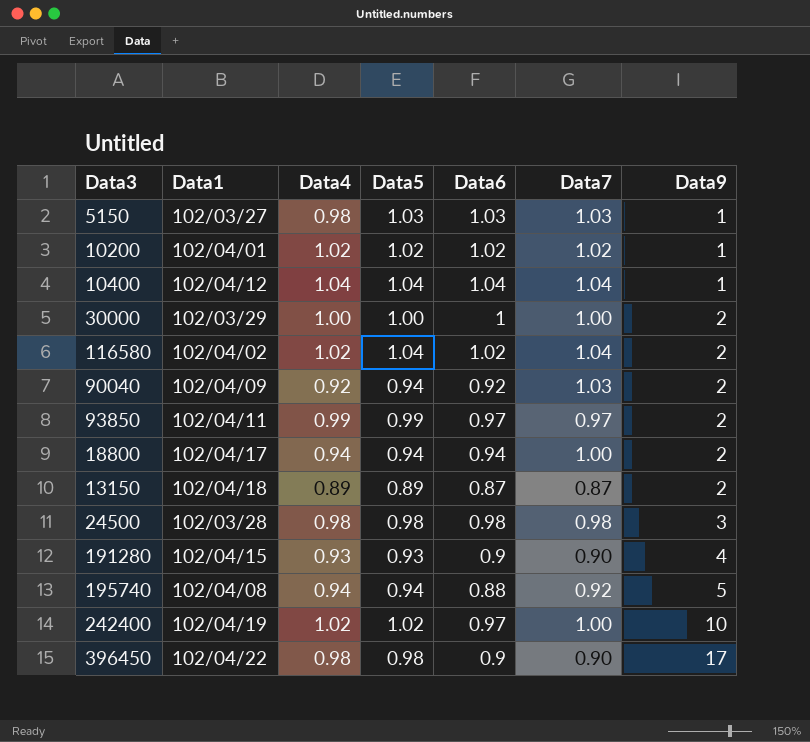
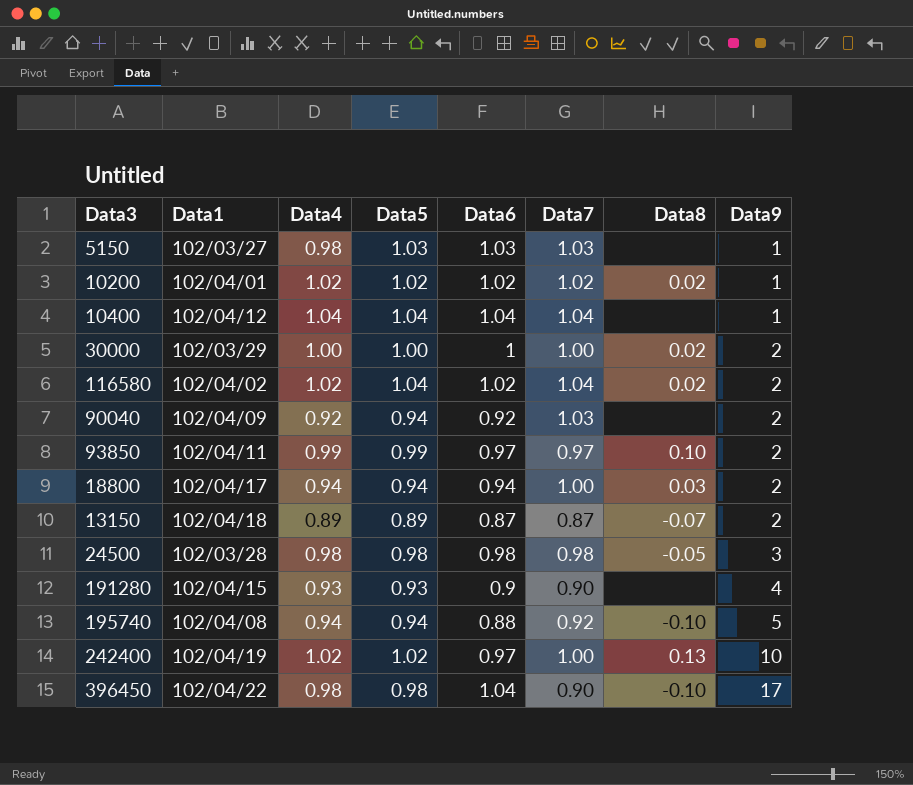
column Data8 | position: none -> 7
396450 | Data6: 0.9 -> 1.04

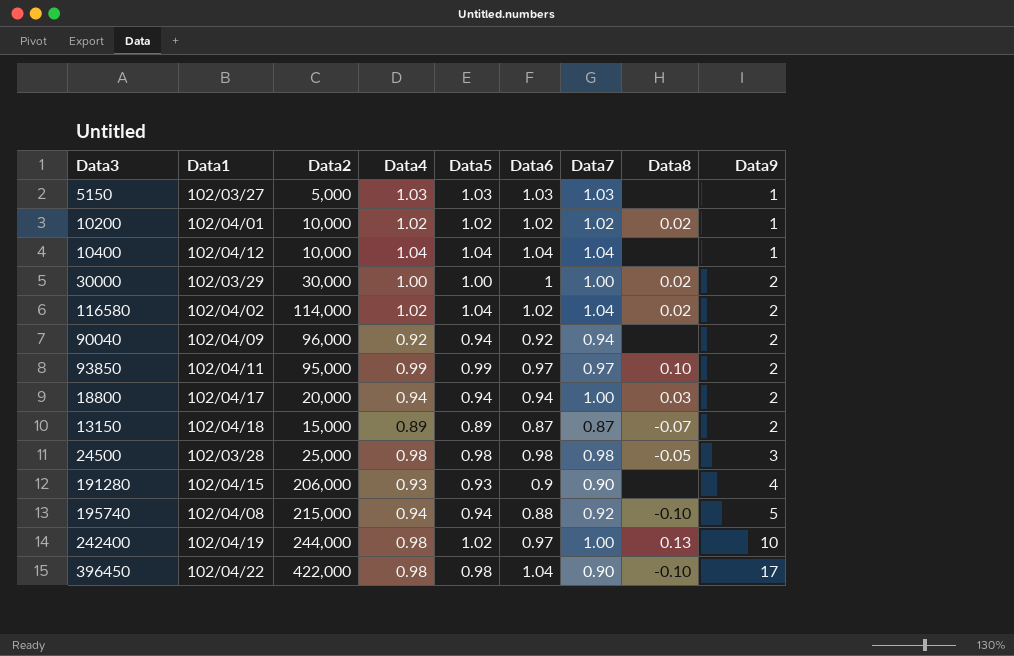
column Data2 | position: none -> 3
5150 | Data4: 0.98 -> 1.03
90040 | Data7: 1.03 -> 0.94
242400 | Data4: 1.02 -> 0.98

